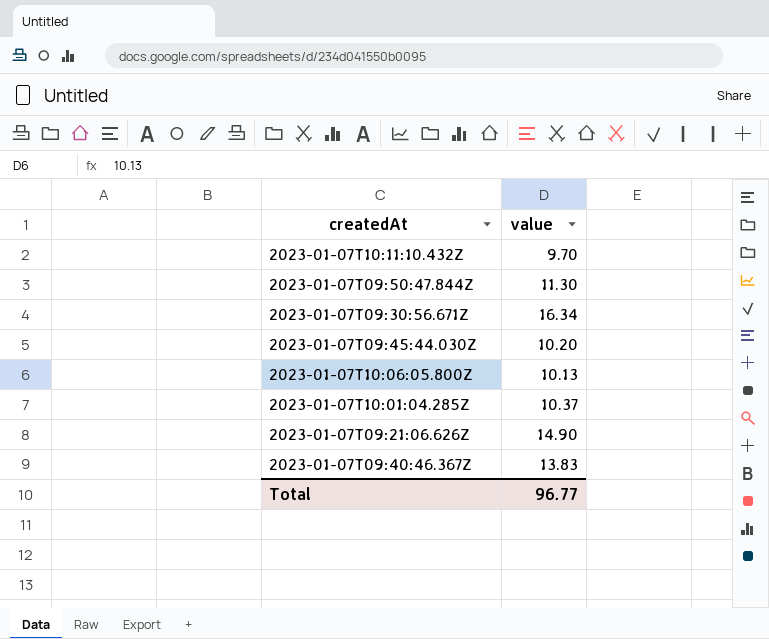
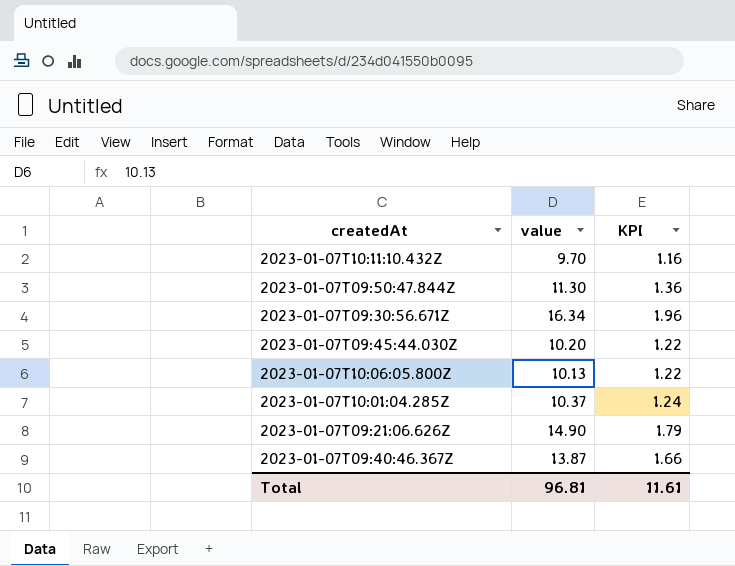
column KPI | formula: none -> [value] * 0.12
2023-01-07T09:40:46.367Z | value: 13.83 -> 13.87
Total | value: 96.77 -> 96.81

